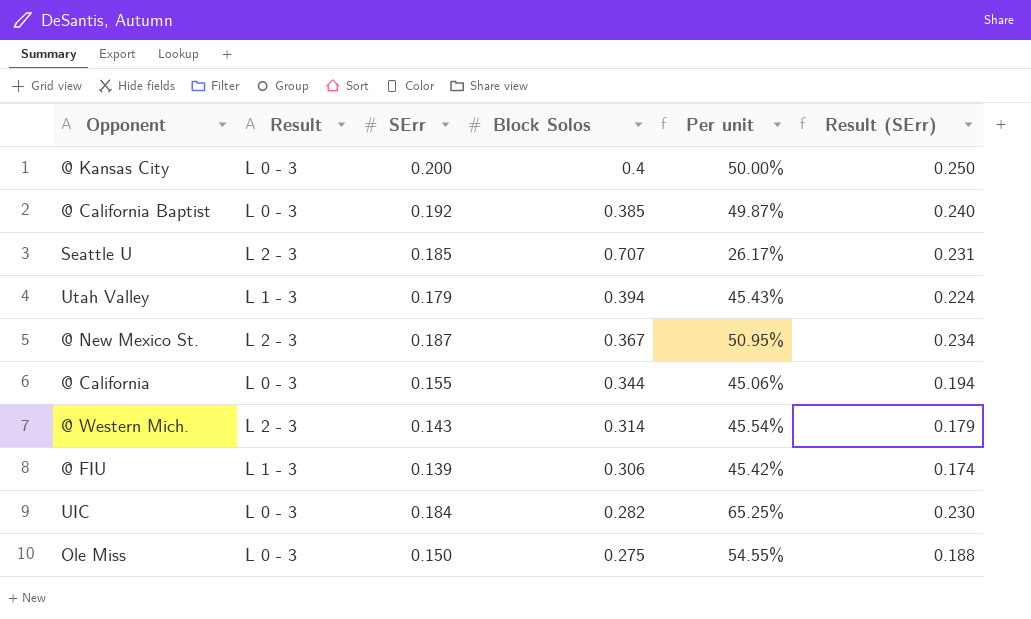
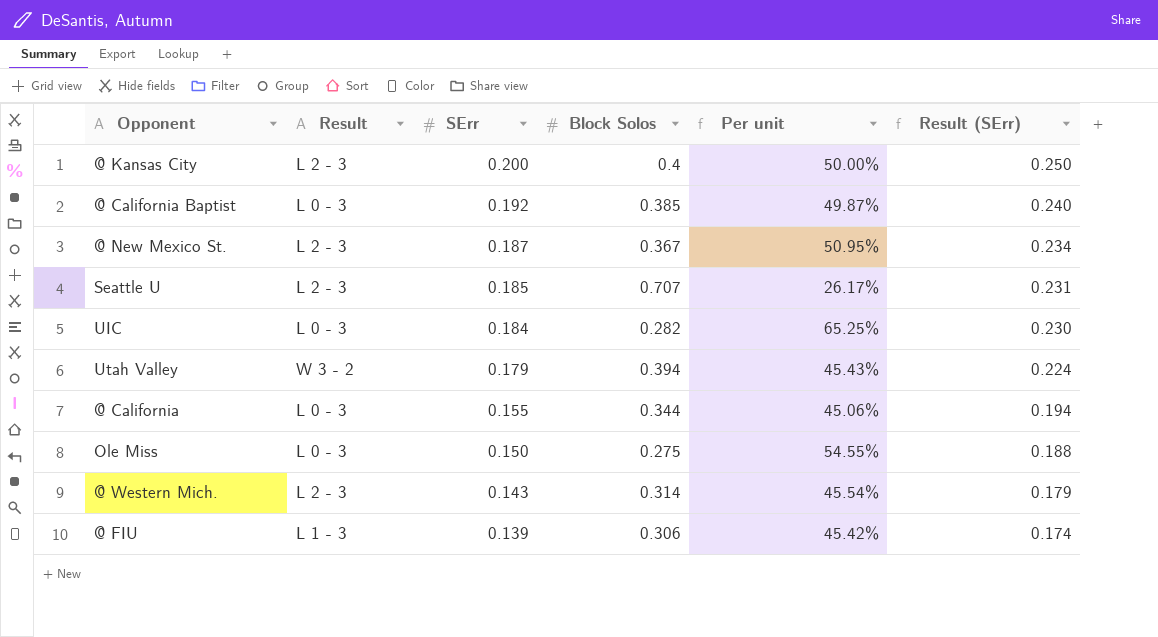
row order: none -> SErr descending
@ Kansas City | Result: L 0 - 3 -> L 2 - 3
Utah Valley | Result: L 1 - 3 -> W 3 - 2

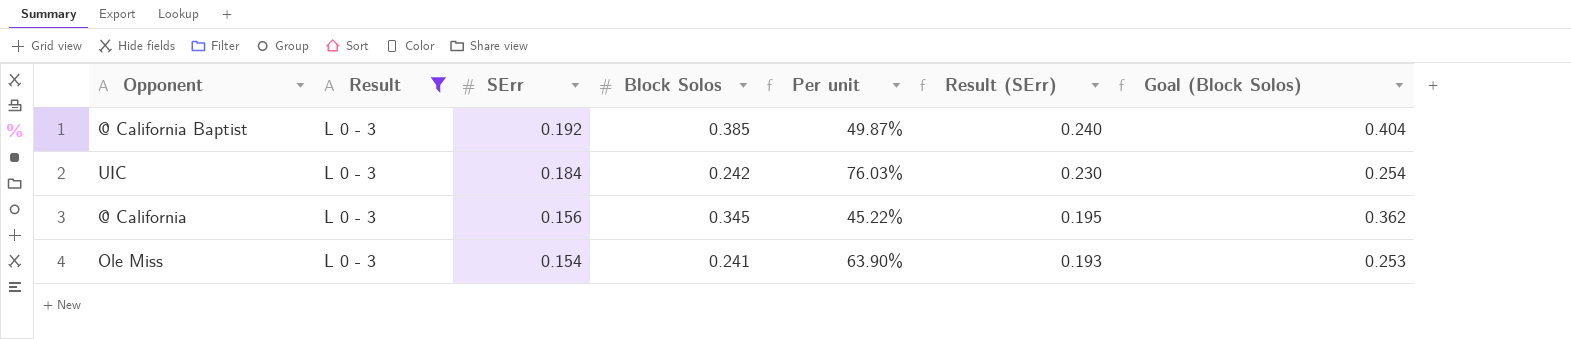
filter: none -> Result = L 0 - 3
column Goal (Block Solos) | formula: none -> [Block Solos] * 1.05
UIC | Block Solos: 0.282 -> 0.242
UIC | Per unit: 65.25% -> 76.03%
@ California | SErr: 0.155 -> 0.156
@ California | Block Solos: 0.344 -> 0.345
@ California | Per unit: 45.06% -> 45.22%
@ California | Result (SErr): 0.194 -> 0.195
Ole Miss | SErr: 0.150 -> 0.154
Ole Miss | Block Solos: 0.275 -> 0.241
Ole Miss | Per unit: 54.55% -> 63.90%
Ole Miss | Result (SErr): 0.188 -> 0.193

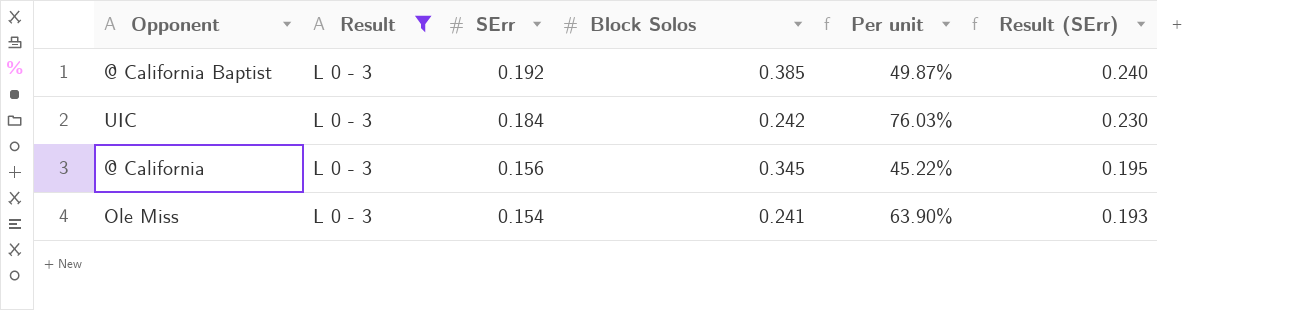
column Goal (Block Solos) | formula: [Block Solos] * 1.05 -> none

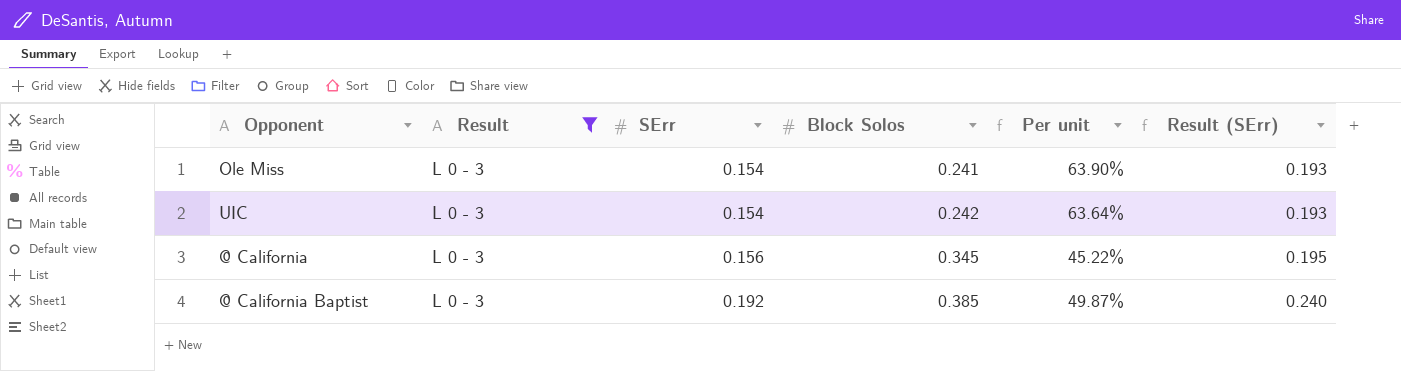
row order: SErr descending -> SErr ascending
UIC | SErr: 0.184 -> 0.154
UIC | Per unit: 76.03% -> 63.64%
UIC | Result (SErr): 0.230 -> 0.193

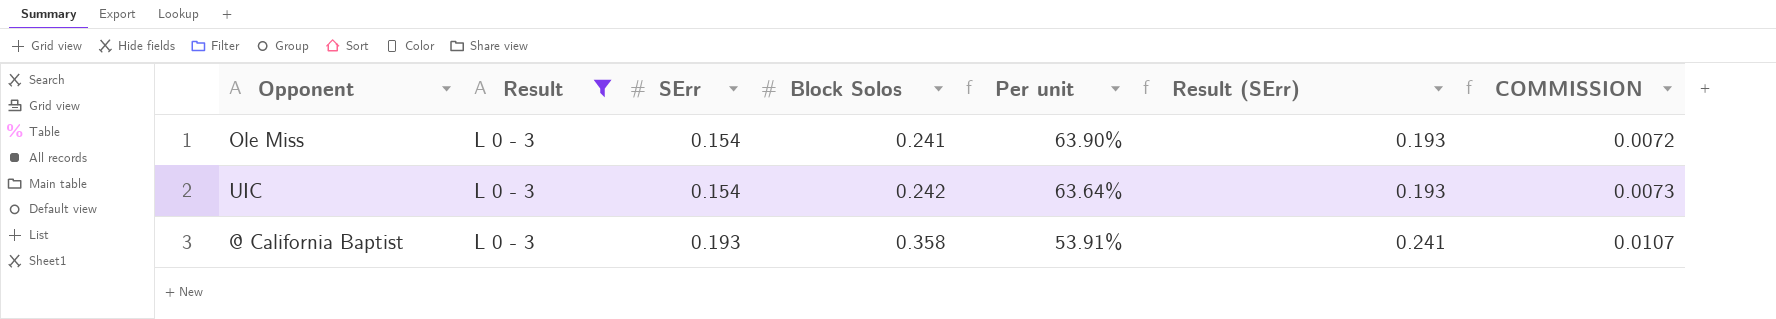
column COMMISSION | formula: none -> [Block Solos] * 0.03
row @ California: L 0 - 3 | 0.156 | 0.345 | 45.22% | 0.195 -> none
@ California Baptist | SErr: 0.192 -> 0.193
@ California Baptist | Block Solos: 0.385 -> 0.358
@ California Baptist | Per unit: 49.87% -> 53.91%
@ California Baptist | Result (SErr): 0.240 -> 0.241

